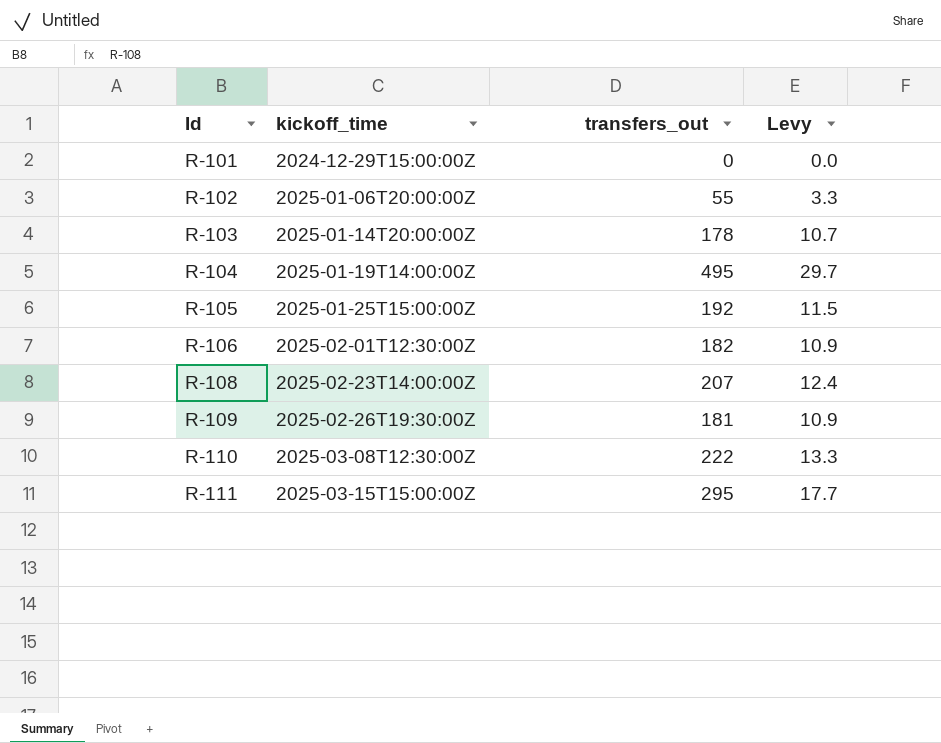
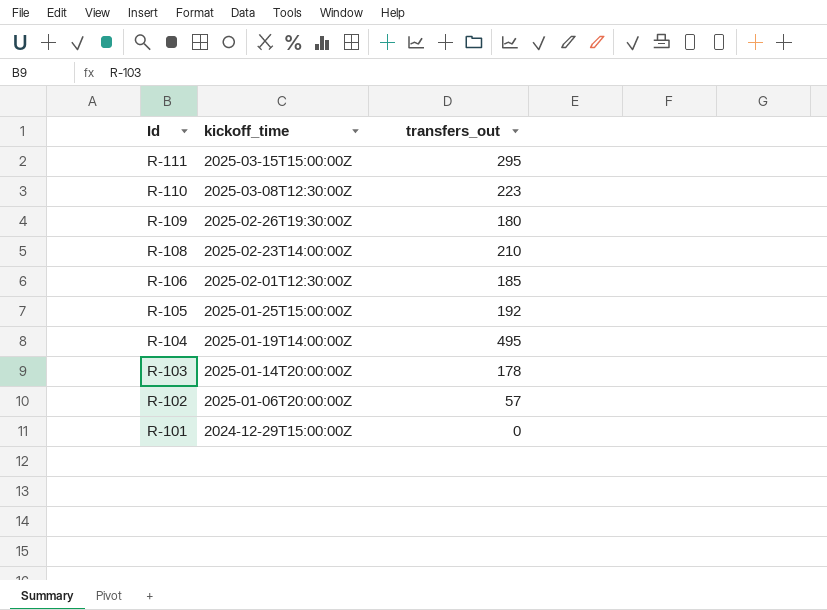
row order: Id ascending -> Id descending
column Levy | formula: [transfers_out] * 0.06 -> none
R-110 | transfers_out: 222 -> 223
R-109 | transfers_out: 181 -> 180
R-108 | transfers_out: 207 -> 210
R-106 | transfers_out: 182 -> 185
R-102 | transfers_out: 55 -> 57

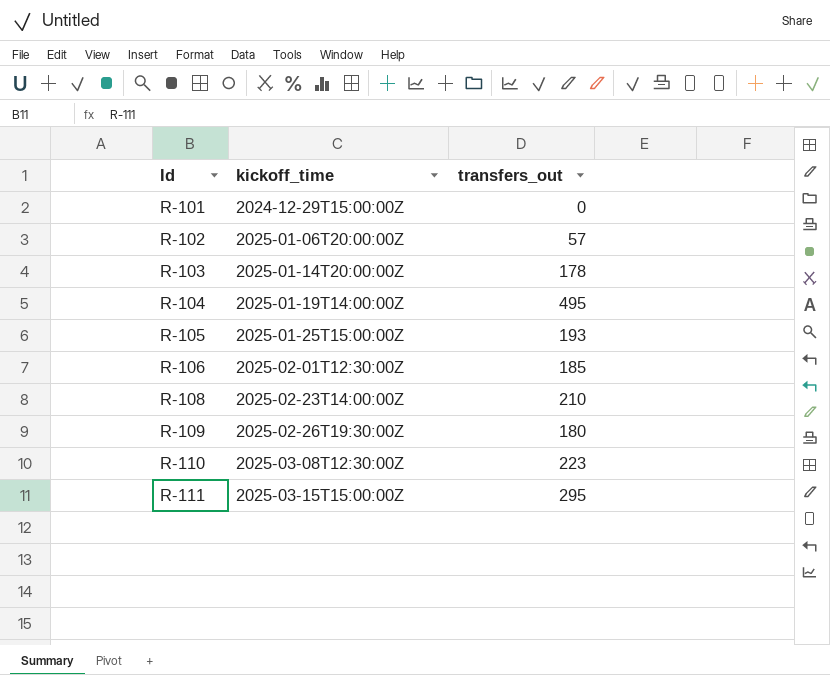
row order: Id descending -> Id ascending
R-105 | transfers_out: 192 -> 193

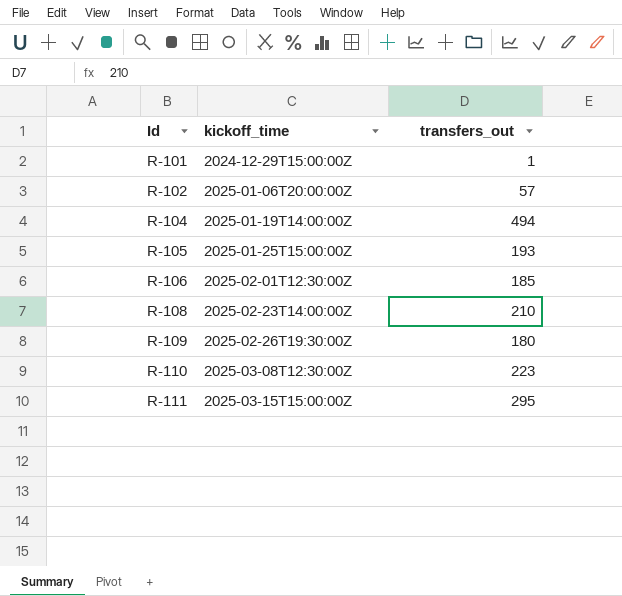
row R-103: 2025-01-14T20:00:00Z | 178 -> none
R-101 | transfers_out: 0 -> 1
R-104 | transfers_out: 495 -> 494

